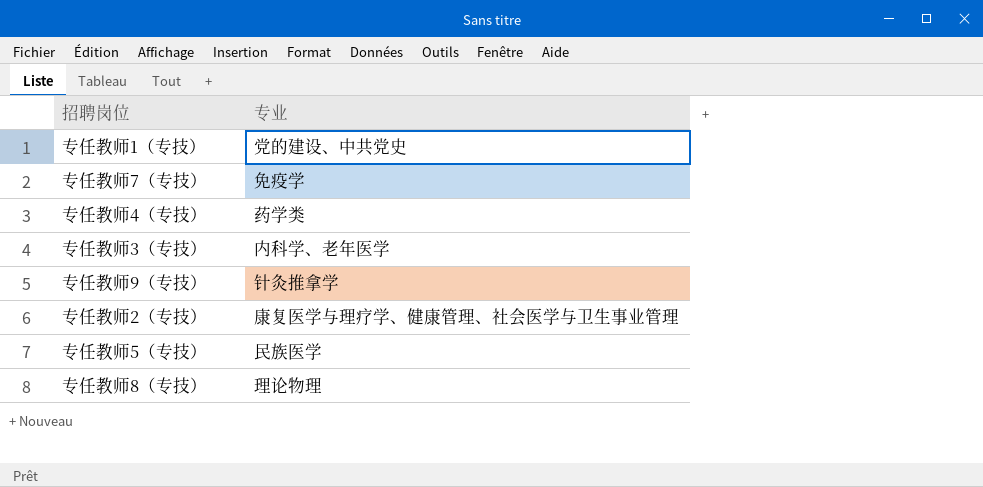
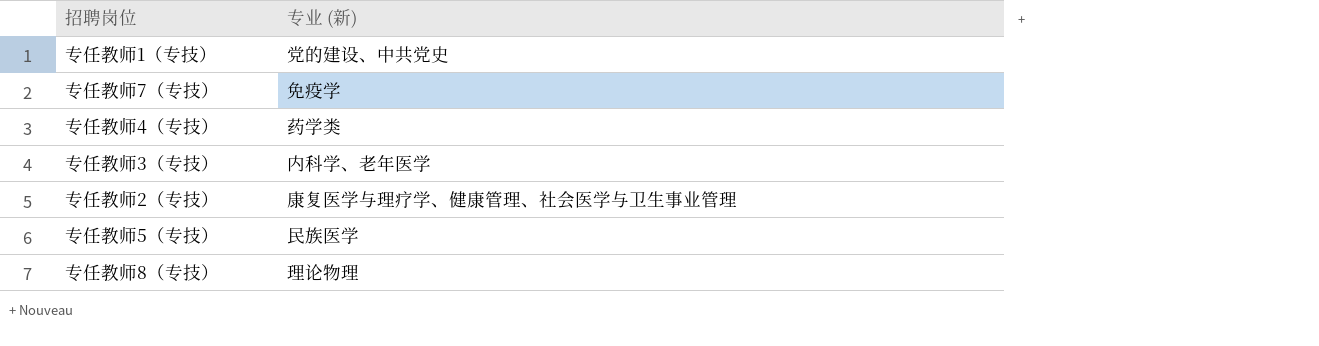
column name: 专业 -> 专业 (新)
row 专任教师9（专技）: 针灸推拿学 -> none

